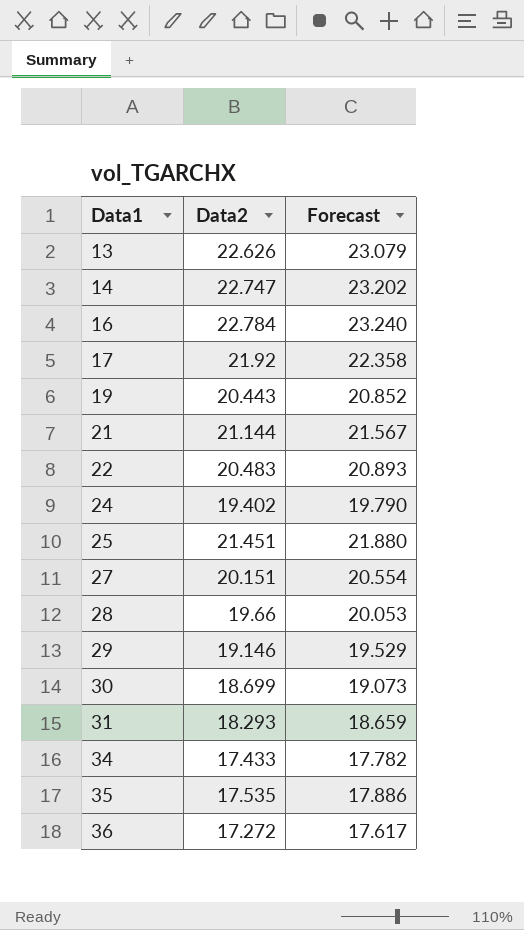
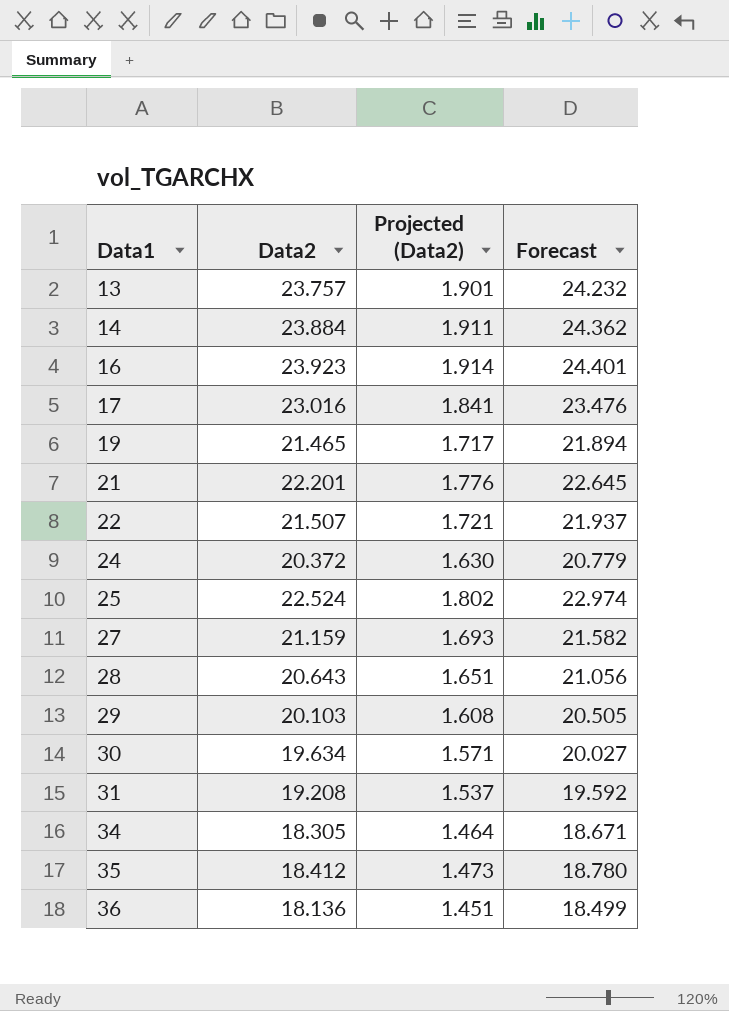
column Projected (Data2) | formula: none -> [Data2] * 0.08
13 | Data2: 22.626 -> 23.757
13 | Forecast: 23.079 -> 24.232
14 | Data2: 22.747 -> 23.884
14 | Forecast: 23.202 -> 24.362
16 | Data2: 22.784 -> 23.923
16 | Forecast: 23.240 -> 24.401
17 | Data2: 21.92 -> 23.016
17 | Forecast: 22.358 -> 23.476
19 | Data2: 20.443 -> 21.465
19 | Forecast: 20.852 -> 21.894
21 | Data2: 21.144 -> 22.201
21 | Forecast: 21.567 -> 22.645
22 | Data2: 20.483 -> 21.507
22 | Forecast: 20.893 -> 21.937
24 | Data2: 19.402 -> 20.372
24 | Forecast: 19.790 -> 20.779
25 | Data2: 21.451 -> 22.524
25 | Forecast: 21.880 -> 22.974
27 | Data2: 20.151 -> 21.159
27 | Forecast: 20.554 -> 21.582
28 | Data2: 19.66 -> 20.643
28 | Forecast: 20.053 -> 21.056
29 | Data2: 19.146 -> 20.103
29 | Forecast: 19.529 -> 20.505
30 | Data2: 18.699 -> 19.634
30 | Forecast: 19.073 -> 20.027
31 | Data2: 18.293 -> 19.208
31 | Forecast: 18.659 -> 19.592
34 | Data2: 17.433 -> 18.305
34 | Forecast: 17.782 -> 18.671
35 | Data2: 17.535 -> 18.412
35 | Forecast: 17.886 -> 18.780
36 | Data2: 17.272 -> 18.136
36 | Forecast: 17.617 -> 18.499

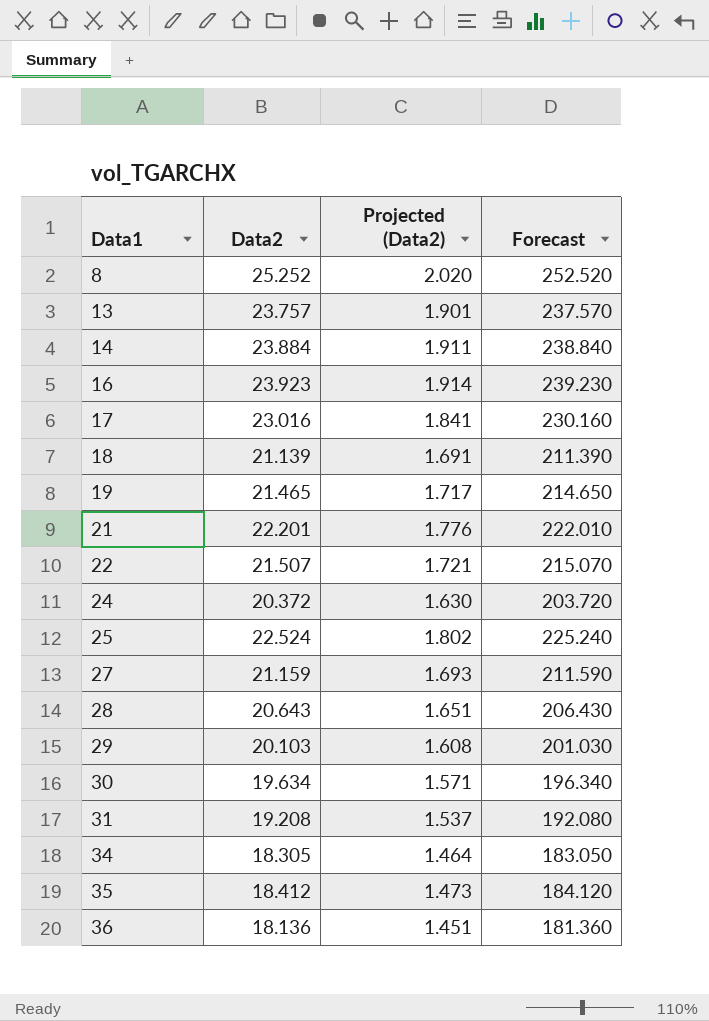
column Forecast | formula: [Data2] * 1.02 -> [Data2] * 10
row 8: none -> 25.252 | 2.020 | 252.520
row 18: none -> 21.139 | 1.691 | 211.390

